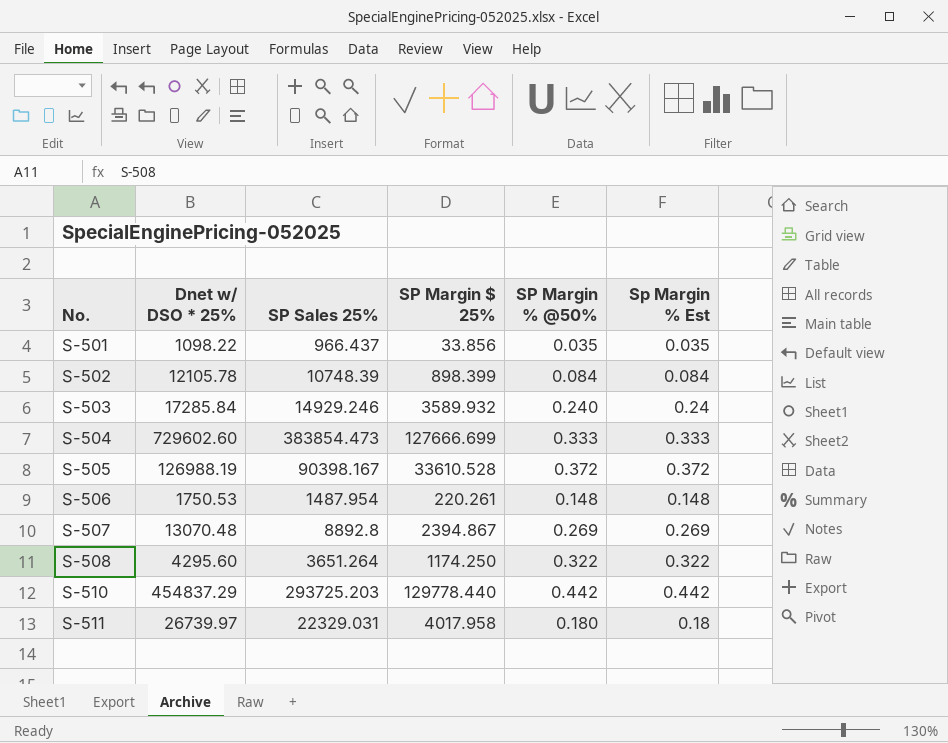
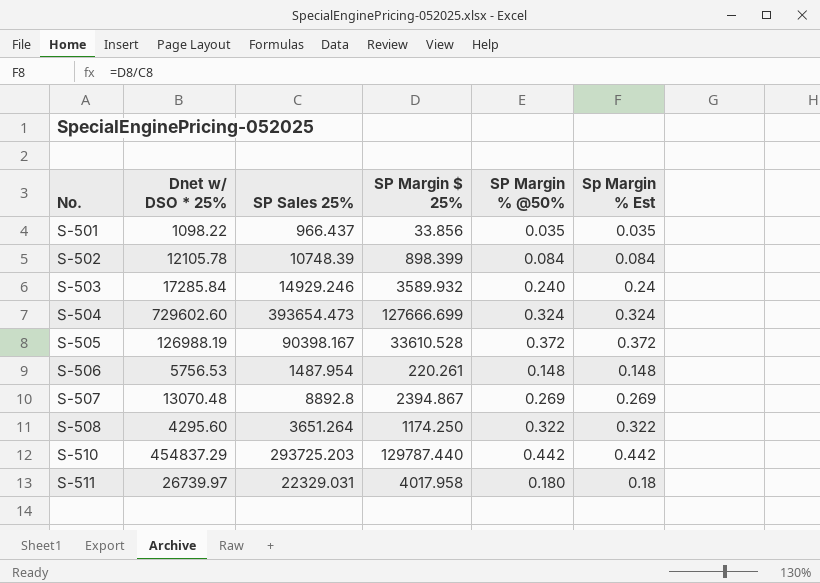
S-504 | SP Sales 25%: 383854.473 -> 393654.473
S-504 | SP Margin % @50%: 0.333 -> 0.324
S-504 | Sp Margin % Est: 0.333 -> 0.324
S-506 | Dnet w/ DSO * 25%: 1750.53 -> 5756.53
S-510 | SP Margin $ 25%: 129778.440 -> 129787.440

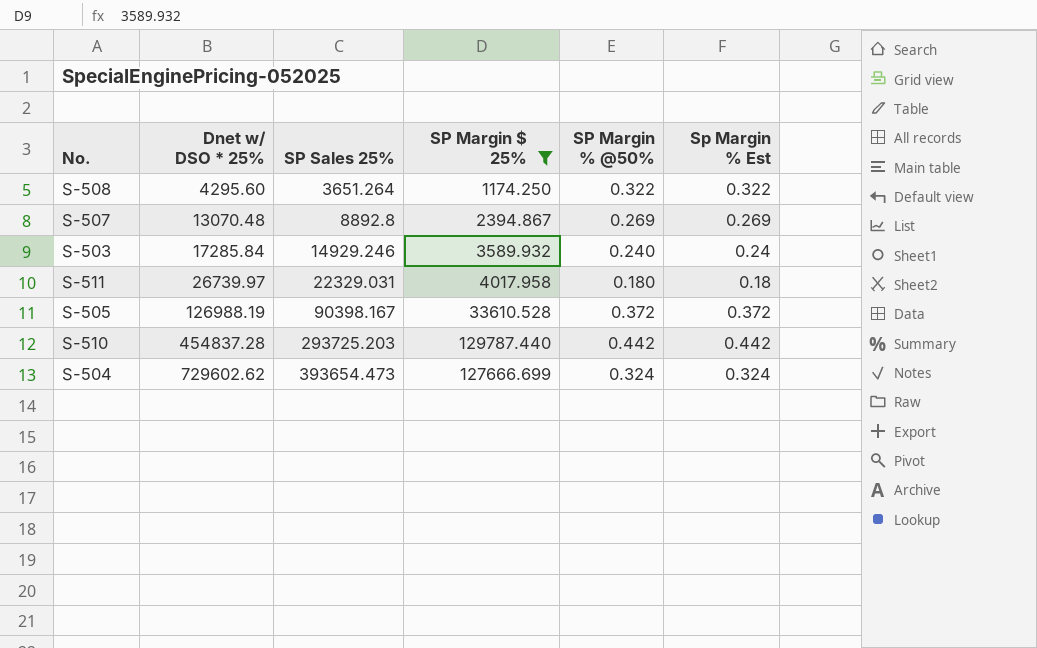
filter: none -> SP Margin $ 25% >= 1174.250
row order: No. ascending -> Dnet w/ DSO * 25% ascending
S-510 | Dnet w/ DSO * 25%: 454837.29 -> 454837.28
S-504 | Dnet w/ DSO * 25%: 729602.60 -> 729602.62

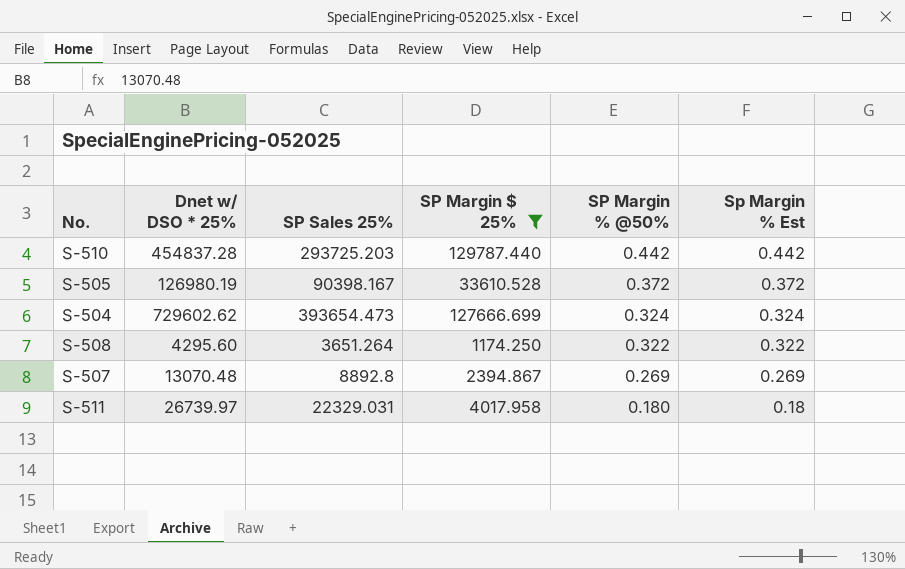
row order: Dnet w/ DSO * 25% ascending -> SP Margin % @50% descending
row S-503: 17285.84 | 14929.246 | 3589.932 | 0.240 | 0.24 -> none
S-505 | Dnet w/ DSO * 25%: 126988.19 -> 126980.19

